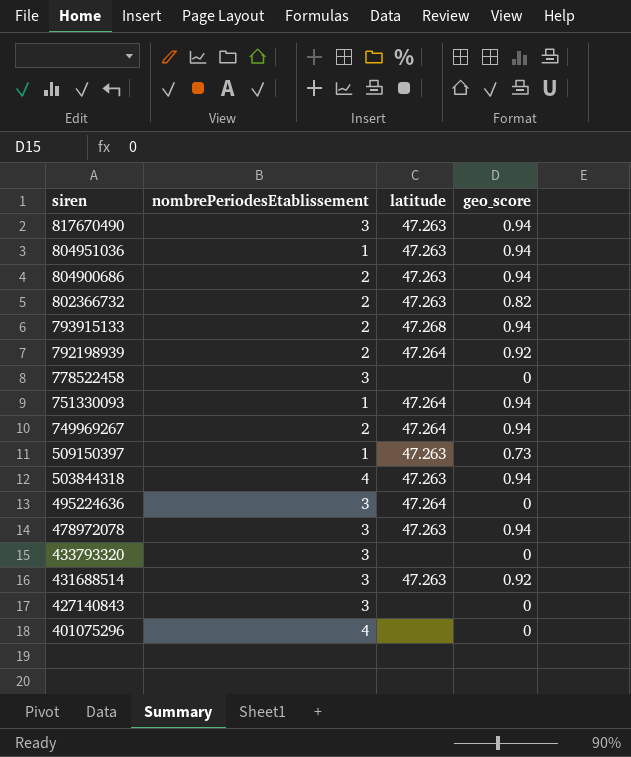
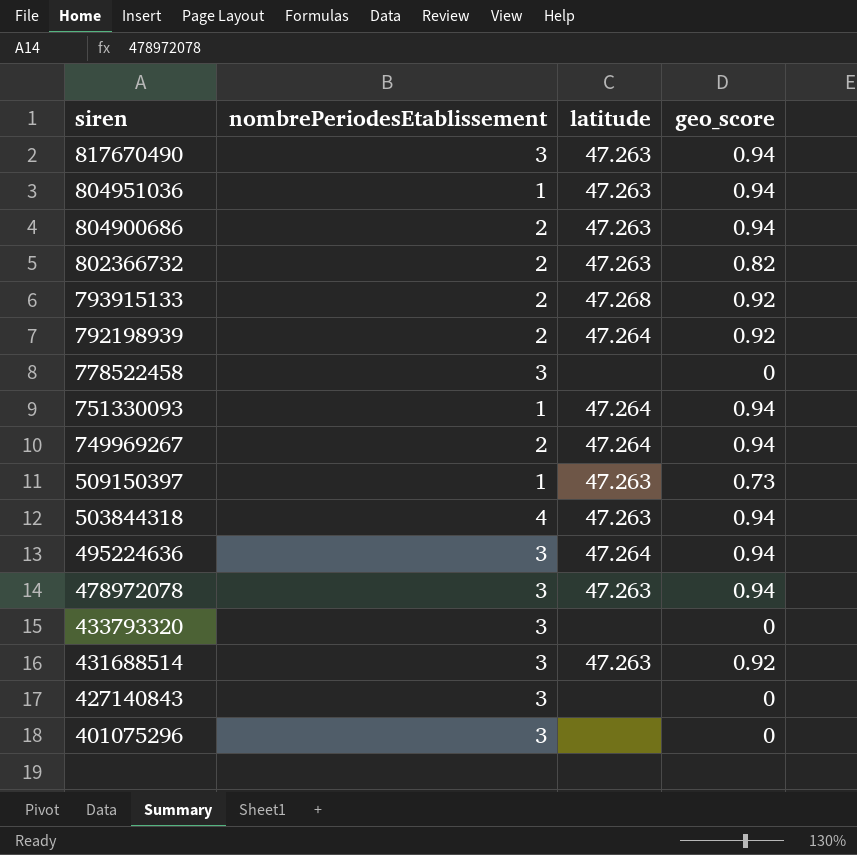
793915133 | geo_score: 0.94 -> 0.92
495224636 | geo_score: 0 -> 0.94
401075296 | nombrePeriodesEtablissement: 4 -> 3

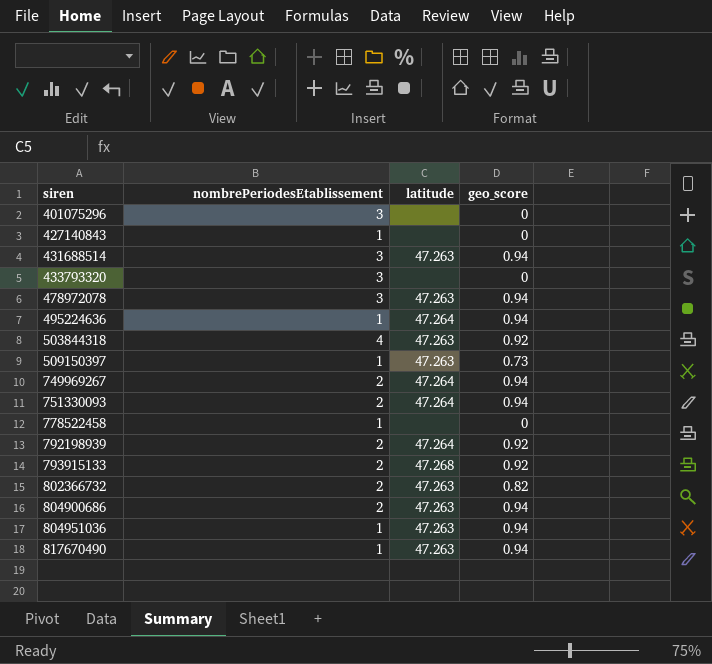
row order: siren descending -> siren ascending
427140843 | nombrePeriodesEtablissement: 3 -> 1
431688514 | geo_score: 0.92 -> 0.94
495224636 | nombrePeriodesEtablissement: 3 -> 1
503844318 | geo_score: 0.94 -> 0.92
751330093 | nombrePeriodesEtablissement: 1 -> 2
778522458 | nombrePeriodesEtablissement: 3 -> 1
817670490 | nombrePeriodesEtablissement: 3 -> 1

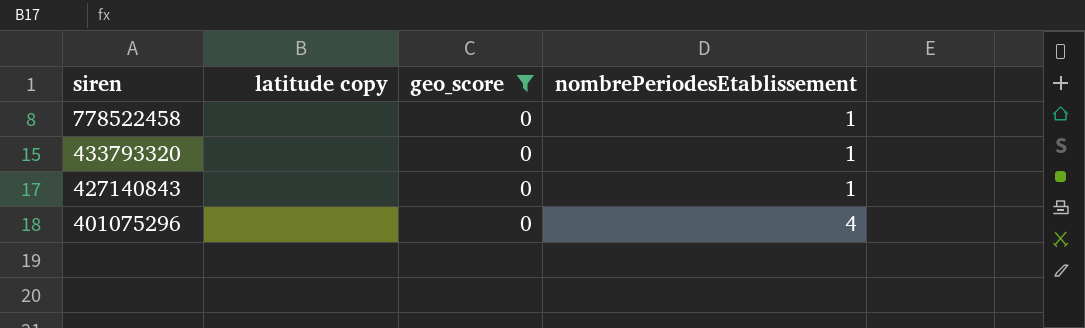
filter: none -> geo_score = 0
row order: siren ascending -> siren descending
column name: latitude -> latitude copy
column nombrePeriodesEtablissement | position: 2 -> 4
433793320 | nombrePeriodesEtablissement: 3 -> 1
401075296 | nombrePeriodesEtablissement: 3 -> 4

